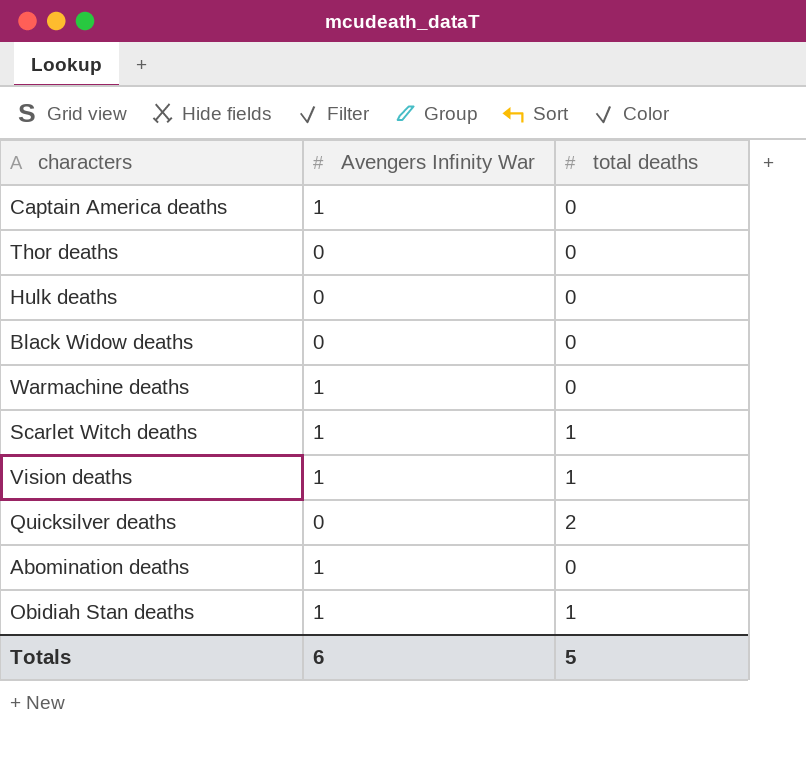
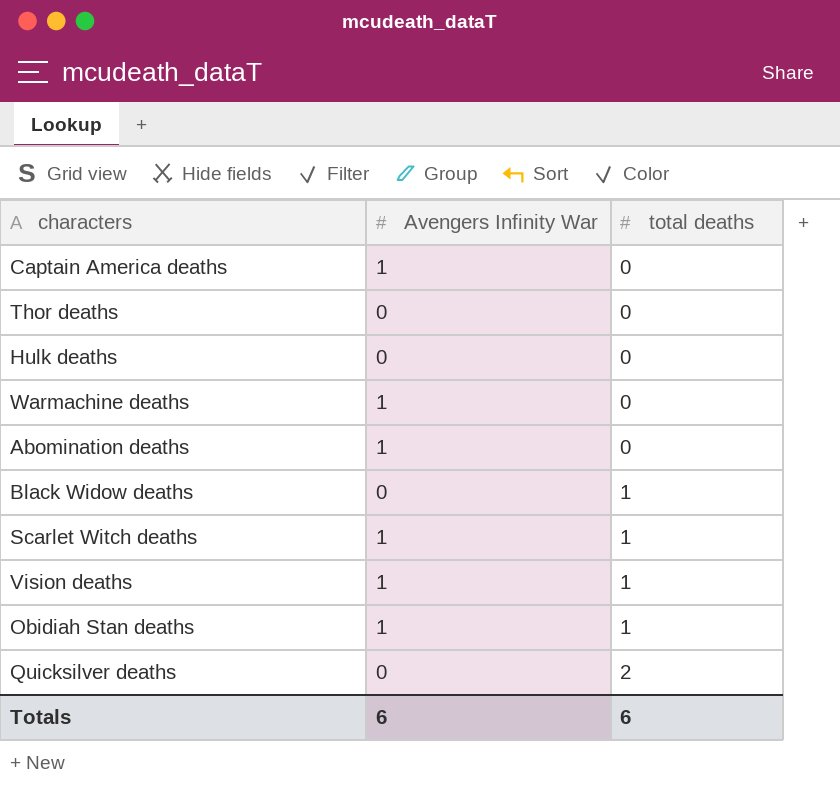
row order: none -> total deaths ascending
Black Widow deaths | total deaths: 0 -> 1
Totals | total deaths: 5 -> 6

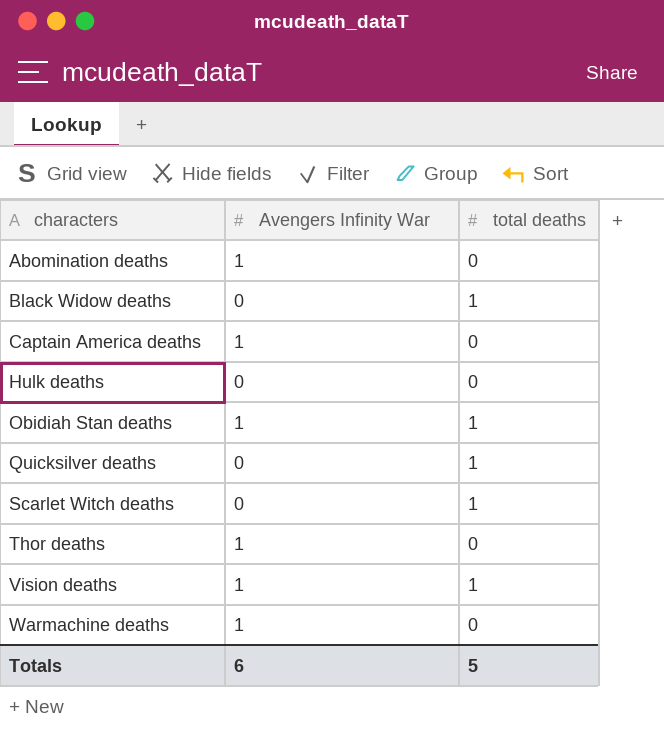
row order: total deaths ascending -> characters ascending
Quicksilver deaths | total deaths: 2 -> 1
Scarlet Witch deaths | Avengers Infinity War: 1 -> 0
Thor deaths | Avengers Infinity War: 0 -> 1
Totals | total deaths: 6 -> 5

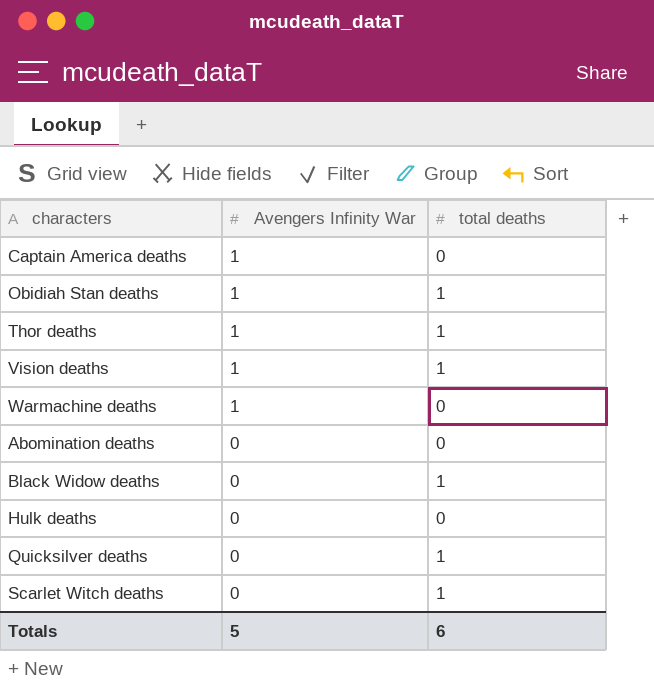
row order: characters ascending -> Avengers Infinity War descending
Thor deaths | total deaths: 0 -> 1
Abomination deaths | Avengers Infinity War: 1 -> 0
Totals | Avengers Infinity War: 6 -> 5
Totals | total deaths: 5 -> 6

